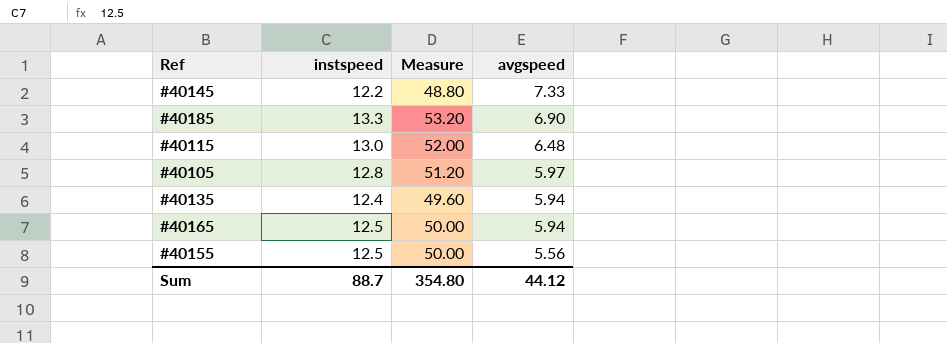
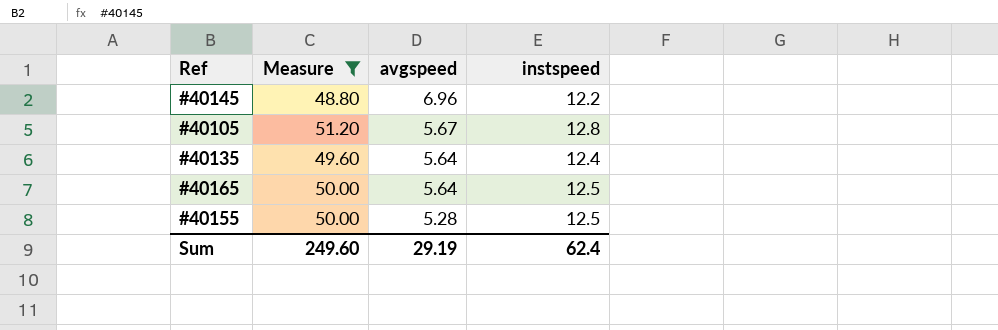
filter: none -> Measure <= 51.20
column instspeed | position: 2 -> 4
#40145 | avgspeed: 7.33 -> 6.96
#40105 | avgspeed: 5.97 -> 5.67
#40135 | avgspeed: 5.94 -> 5.64
#40165 | avgspeed: 5.94 -> 5.64
#40155 | avgspeed: 5.56 -> 5.28
Sum | Measure: 354.80 -> 249.60
Sum | avgspeed: 44.12 -> 29.19
Sum | instspeed: 88.7 -> 62.4

